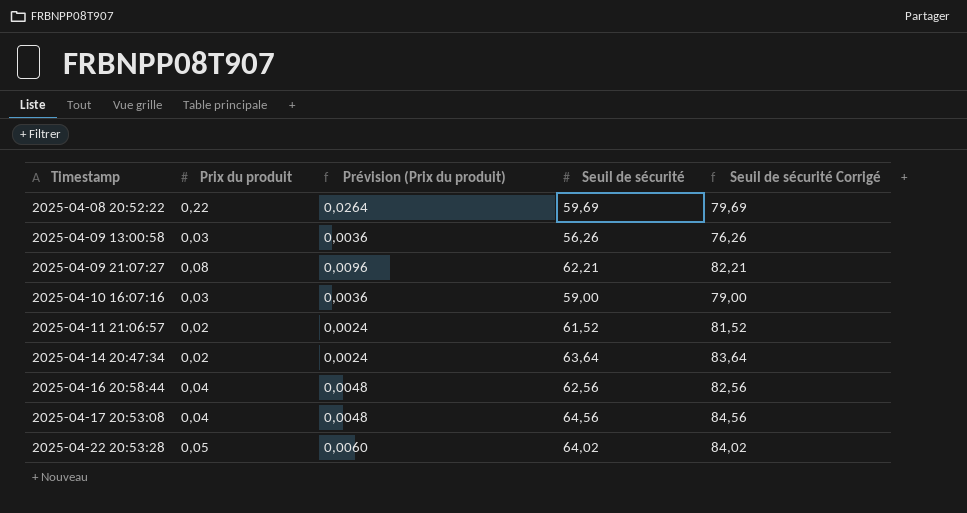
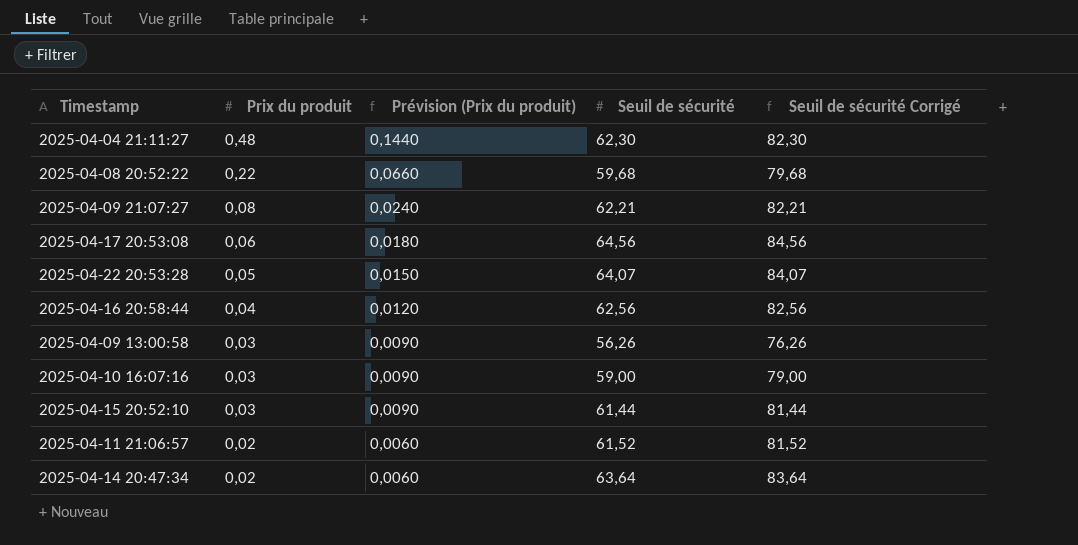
row order: Timestamp ascending -> Prix du produit descending
column Prévision (Prix du produit) | formula: [Prix du produit] * 0,12 -> [Prix du produit] * 0,3
row 2025-04-04 21:11:27: none -> 0,48 | 0,1440 | 62,30 | 82,30
2025-04-08 20:52:22 | Seuil de sécurité: 59,69 -> 59,68
2025-04-08 20:52:22 | Seuil de sécurité Corrigé: 79,69 -> 79,68
2025-04-17 20:53:08 | Prix du produit: 0,04 -> 0,06
2025-04-22 20:53:28 | Seuil de sécurité: 64,02 -> 64,07
2025-04-22 20:53:28 | Seuil de sécurité Corrigé: 84,02 -> 84,07
row 2025-04-15 20:52:10: none -> 0,03 | 0,0090 | 61,44 | 81,44

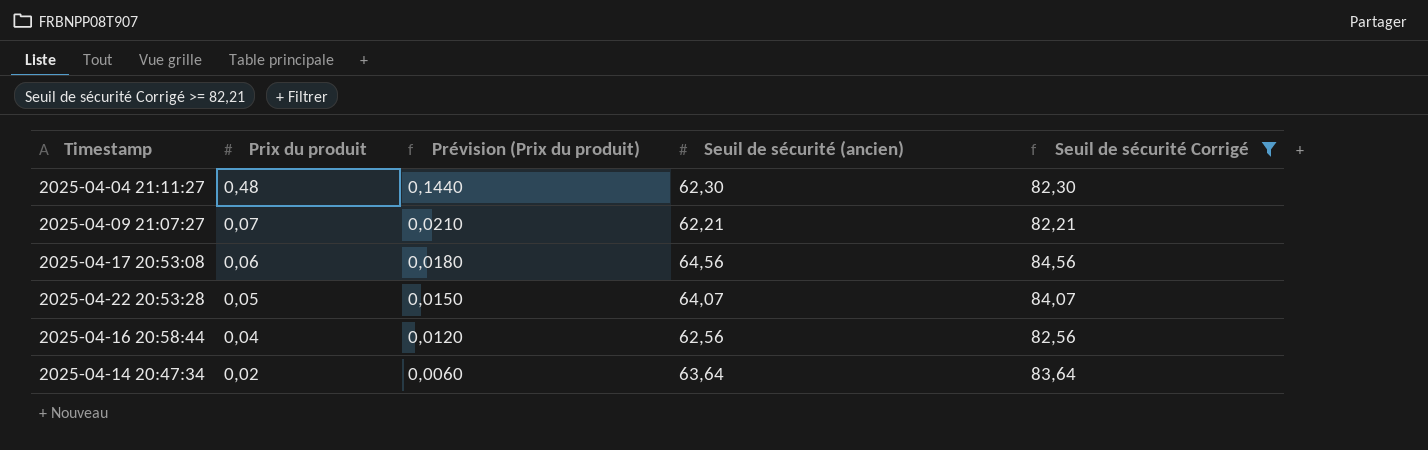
filter: none -> Seuil de sécurité Corrigé >= 82,21
column name: Seuil de sécurité -> Seuil de sécurité (ancien)
2025-04-09 21:07:27 | Prix du produit: 0,08 -> 0,07
2025-04-09 21:07:27 | Prévision (Prix du produit): 0,0240 -> 0,0210

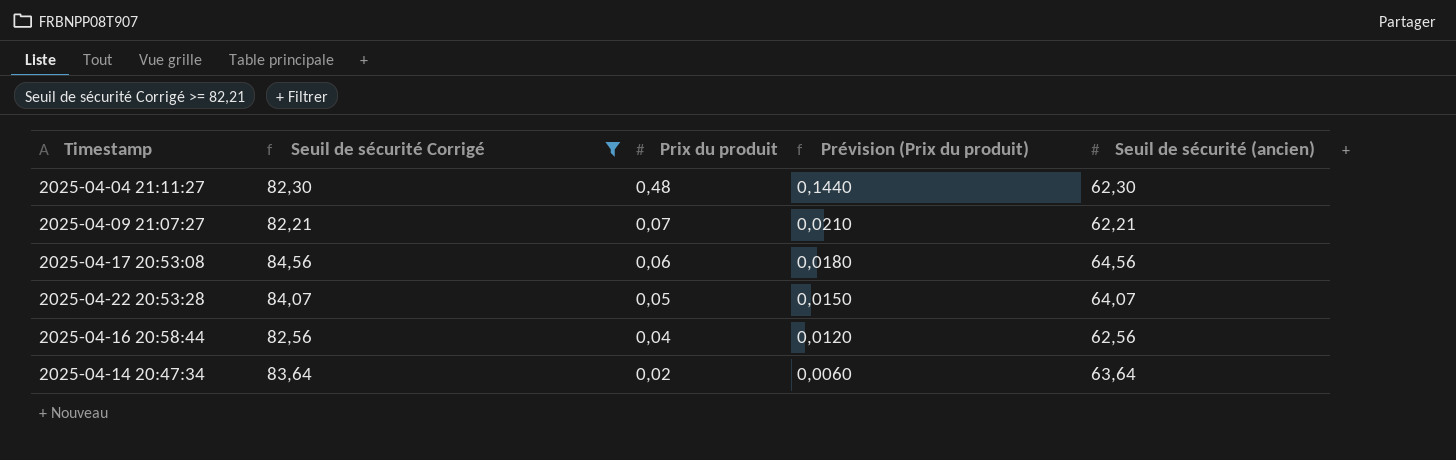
column Seuil de sécurité Corrigé | position: 5 -> 2

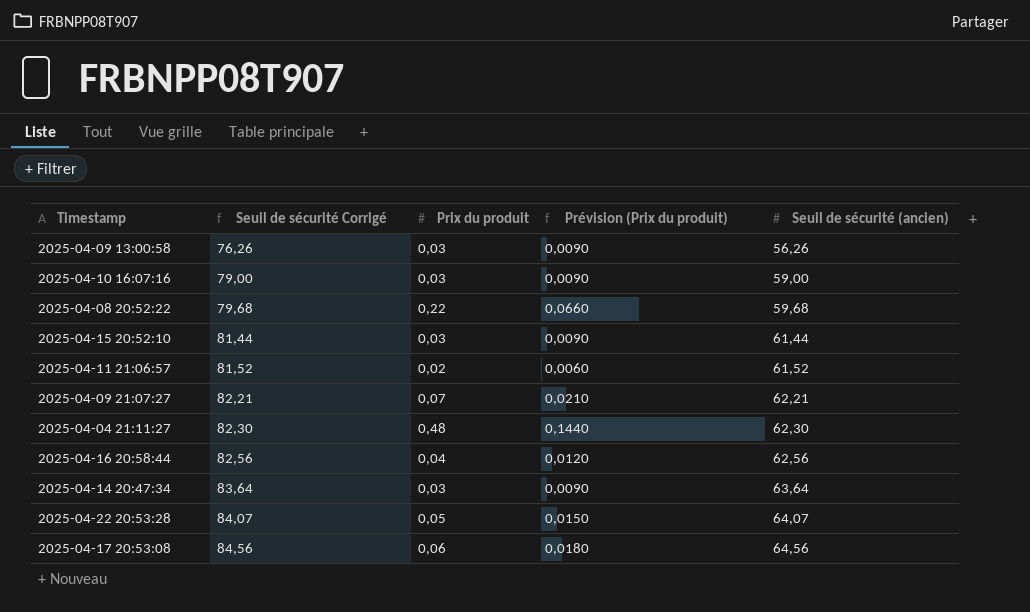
filter: Seuil de sécurité Corrigé >= 82,21 -> none
row order: Prix du produit descending -> Seuil de sécurité Corrigé ascending
2025-04-14 20:47:34 | Prix du produit: 0,02 -> 0,03
2025-04-14 20:47:34 | Prévision (Prix du produit): 0,0060 -> 0,0090

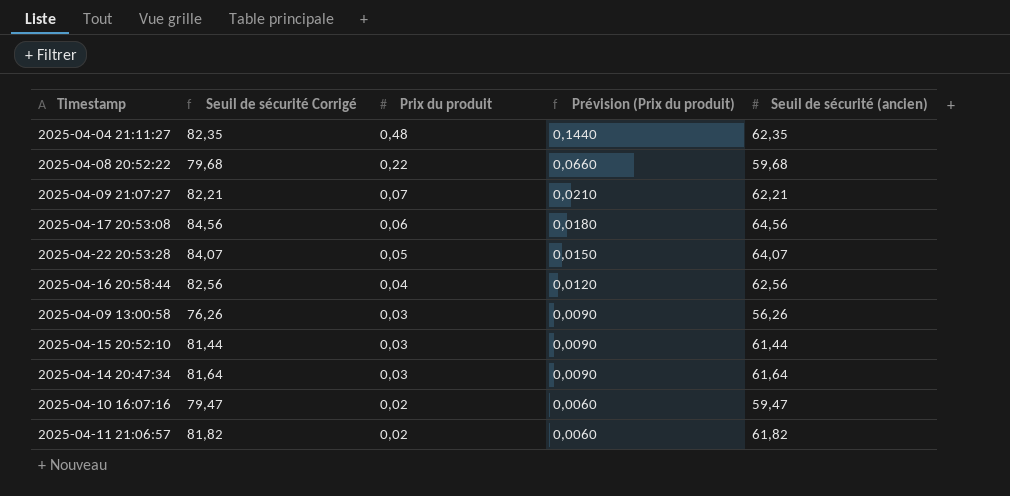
row order: Seuil de sécurité Corrigé ascending -> Prix du produit descending
2025-04-04 21:11:27 | Seuil de sécurité Corrigé: 82,30 -> 82,35
2025-04-04 21:11:27 | Seuil de sécurité (ancien): 62,30 -> 62,35
2025-04-14 20:47:34 | Seuil de sécurité Corrigé: 83,64 -> 81,64
2025-04-14 20:47:34 | Seuil de sécurité (ancien): 63,64 -> 61,64
2025-04-10 16:07:16 | Seuil de sécurité Corrigé: 79,00 -> 79,47
2025-04-10 16:07:16 | Prix du produit: 0,03 -> 0,02
2025-04-10 16:07:16 | Prévision (Prix du produit): 0,0090 -> 0,0060
2025-04-10 16:07:16 | Seuil de sécurité (ancien): 59,00 -> 59,47
2025-04-11 21:06:57 | Seuil de sécurité Corrigé: 81,52 -> 81,82
2025-04-11 21:06:57 | Seuil de sécurité (ancien): 61,52 -> 61,82

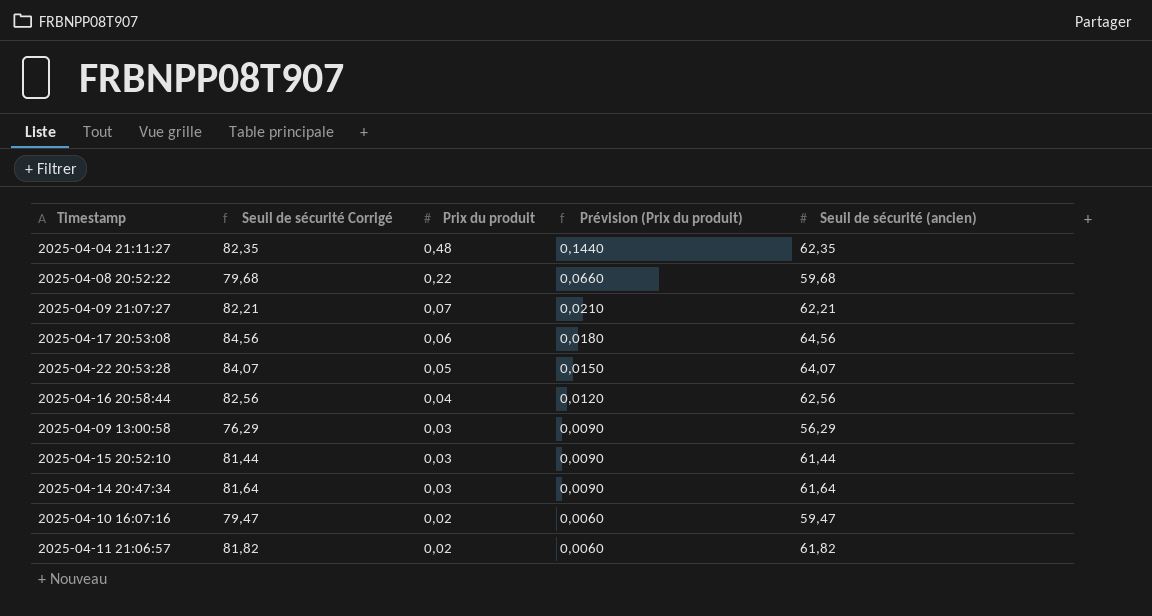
2025-04-09 13:00:58 | Seuil de sécurité Corrigé: 76,26 -> 76,29
2025-04-09 13:00:58 | Seuil de sécurité (ancien): 56,26 -> 56,29

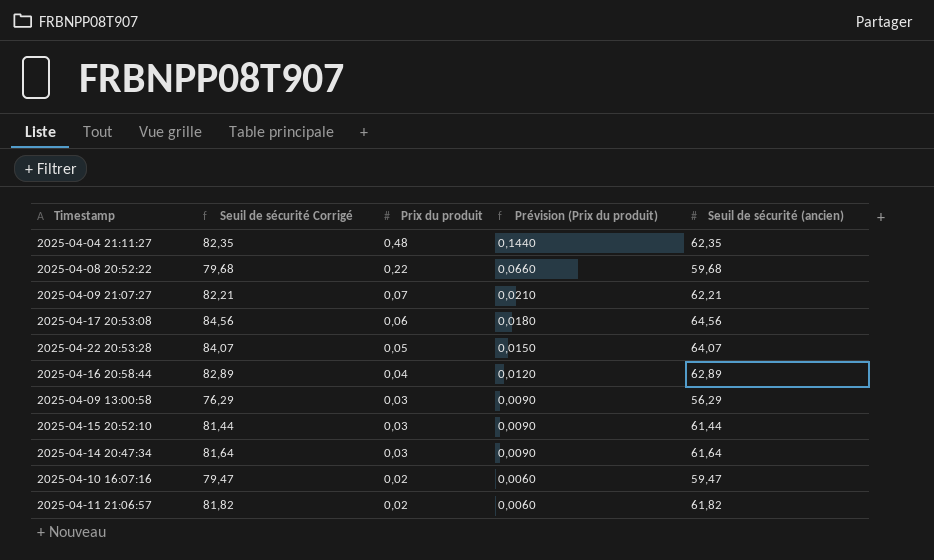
2025-04-16 20:58:44 | Seuil de sécurité Corrigé: 82,56 -> 82,89
2025-04-16 20:58:44 | Seuil de sécurité (ancien): 62,56 -> 62,89

